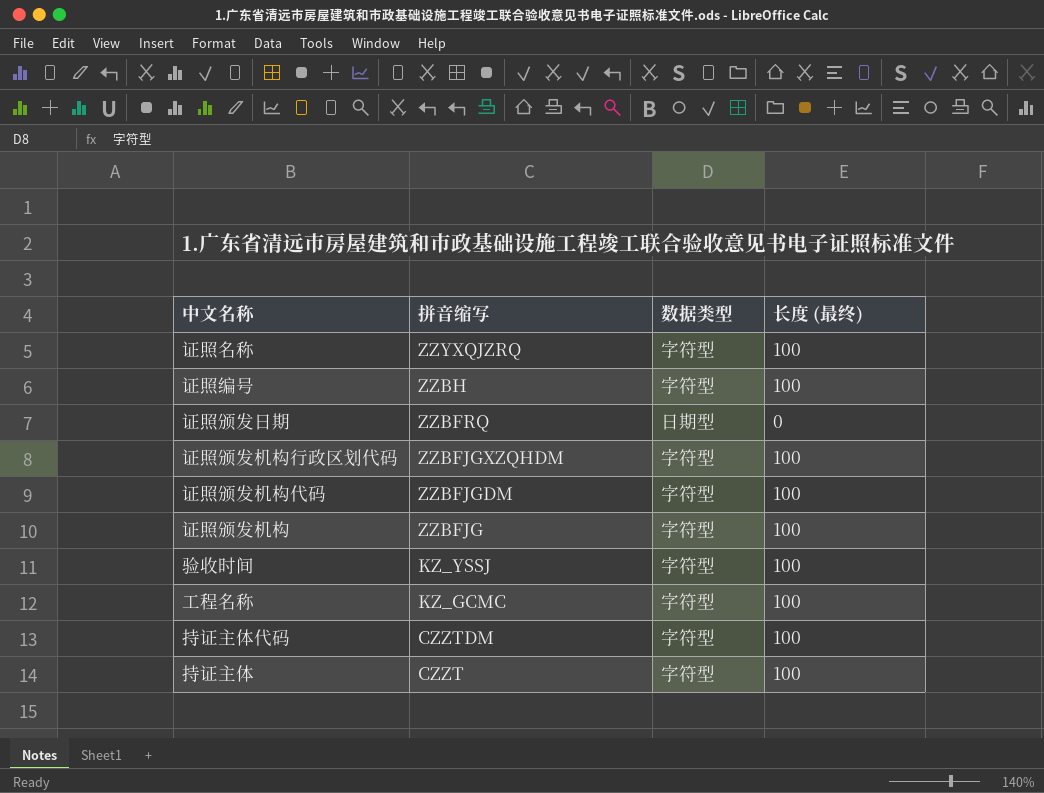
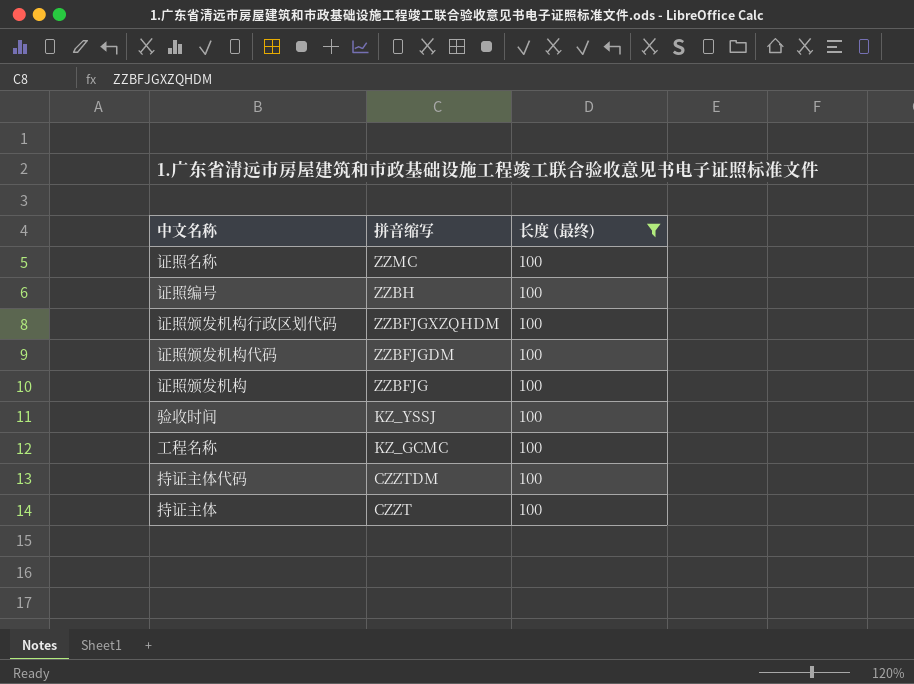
filter: none -> 长度 (最终) = 100
column 数据类型 | position: 3 -> none
证照名称 | 拼音缩写: ZZYXQJZRQ -> ZZMC

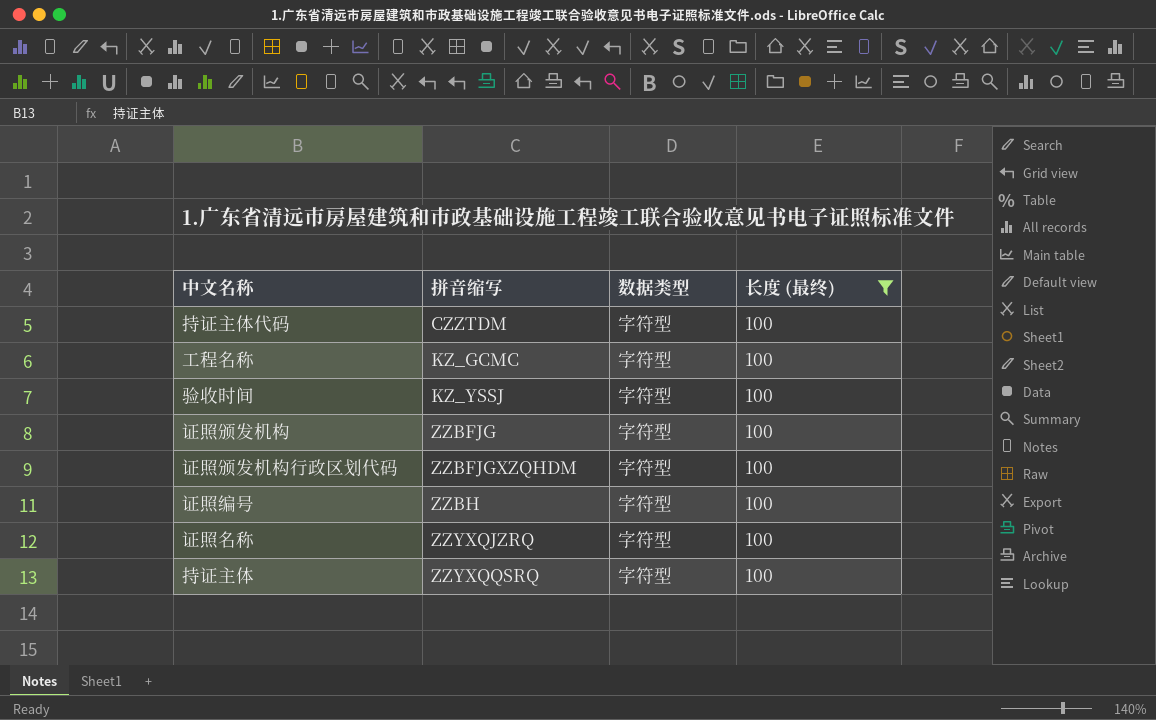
row order: 拼音缩写 descending -> 拼音缩写 ascending
column 数据类型 | position: none -> 3
row 证照颁发机构代码: ZZBFJGDM | 100 -> none
证照名称 | 拼音缩写: ZZMC -> ZZYXQJZRQ
持证主体 | 拼音缩写: CZZT -> ZZYXQQSRQ

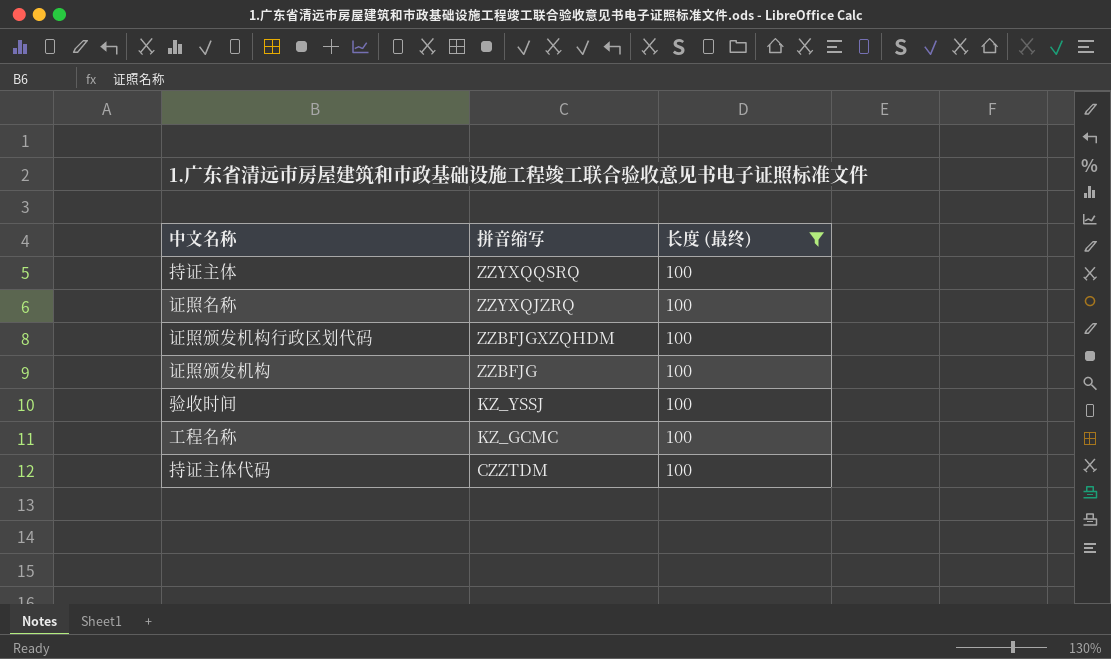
row order: 拼音缩写 ascending -> 拼音缩写 descending
column 数据类型 | position: 3 -> none
row 证照编号: ZZBH | 字符型 | 100 -> none

